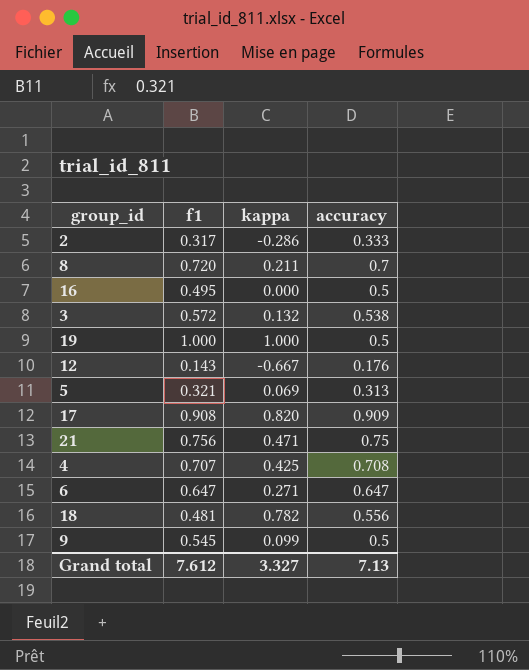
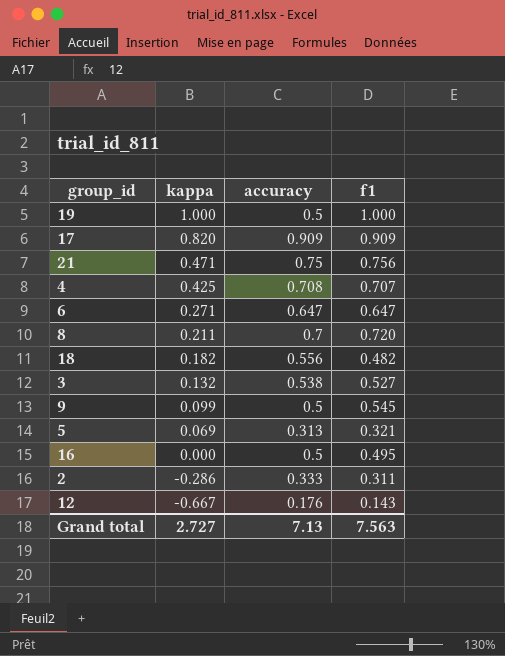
row order: none -> kappa descending
column f1 | position: 2 -> 4
17 | f1: 0.908 -> 0.909
18 | kappa: 0.782 -> 0.182
18 | f1: 0.481 -> 0.482
3 | f1: 0.572 -> 0.527
2 | f1: 0.317 -> 0.311
Grand total | kappa: 3.327 -> 2.727
Grand total | f1: 7.612 -> 7.563

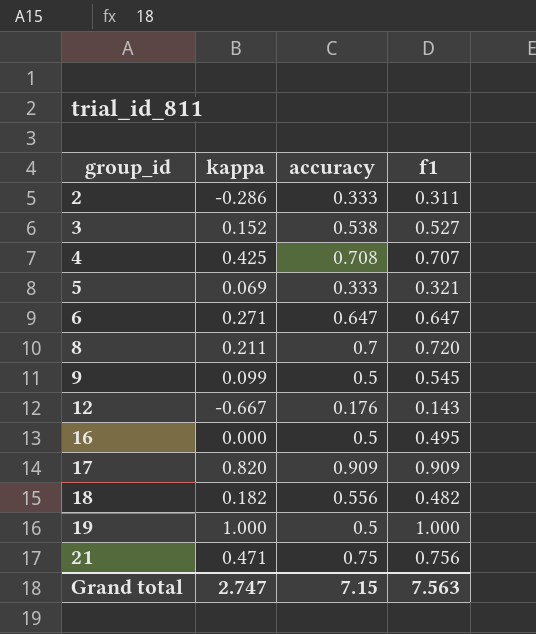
row order: kappa descending -> group_id ascending
3 | kappa: 0.132 -> 0.152
5 | accuracy: 0.313 -> 0.333
Grand total | kappa: 2.727 -> 2.747
Grand total | accuracy: 7.13 -> 7.15

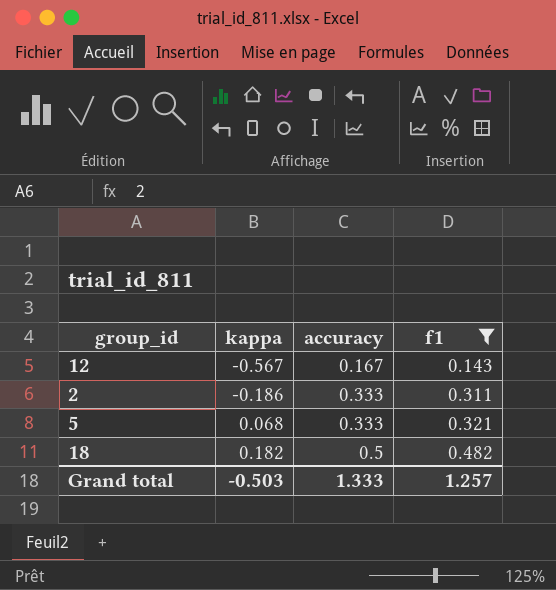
filter: none -> f1 <= 0.482
row order: group_id ascending -> kappa ascending
12 | kappa: -0.667 -> -0.567
12 | accuracy: 0.176 -> 0.167
2 | kappa: -0.286 -> -0.186
5 | kappa: 0.069 -> 0.068
18 | accuracy: 0.556 -> 0.5
Grand total | kappa: 2.747 -> -0.503
Grand total | accuracy: 7.15 -> 1.333
Grand total | f1: 7.563 -> 1.257

